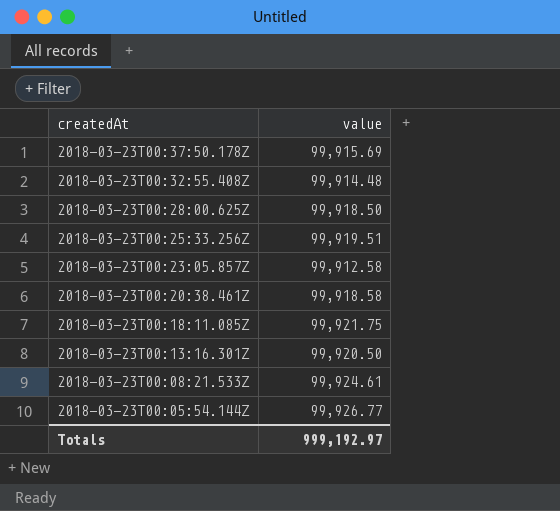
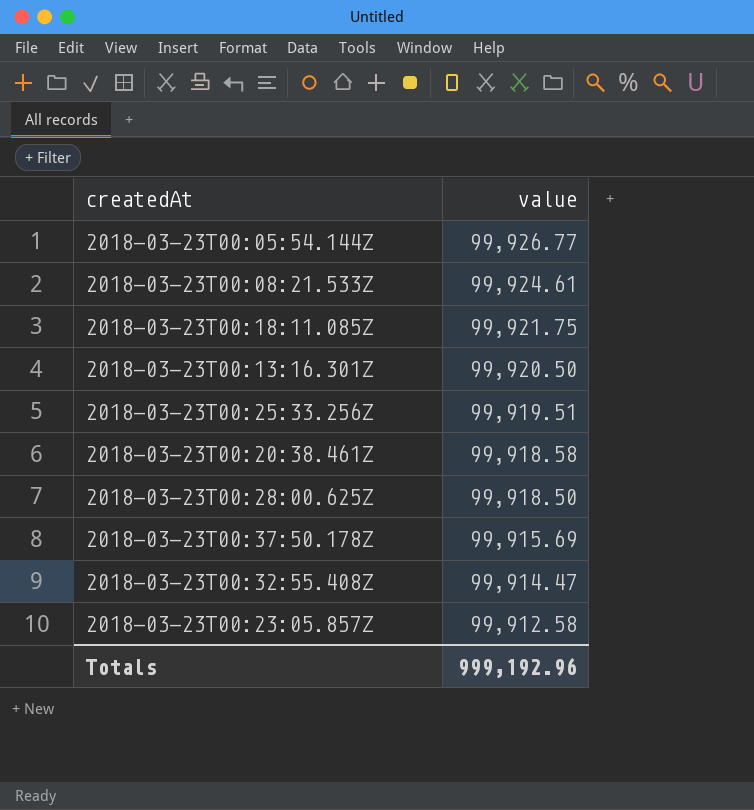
row order: createdAt descending -> value descending
2018-03-23T00:32:55.408Z | value: 99,914.48 -> 99,914.47
Totals | value: 999,192.97 -> 999,192.96

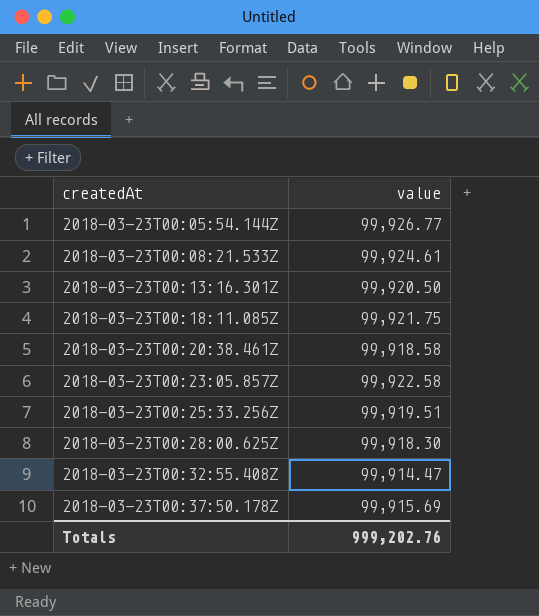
row order: value descending -> createdAt ascending
2018-03-23T00:23:05.857Z | value: 99,912.58 -> 99,922.58
2018-03-23T00:28:00.625Z | value: 99,918.50 -> 99,918.30
Totals | value: 999,192.96 -> 999,202.76

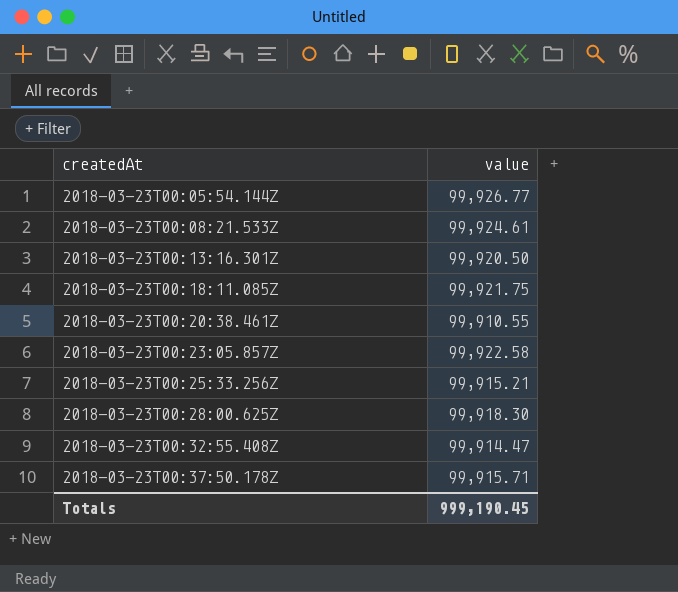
2018-03-23T00:20:38.461Z | value: 99,918.58 -> 99,910.55
2018-03-23T00:25:33.256Z | value: 99,919.51 -> 99,915.21
2018-03-23T00:37:50.178Z | value: 99,915.69 -> 99,915.71
Totals | value: 999,202.76 -> 999,190.45

